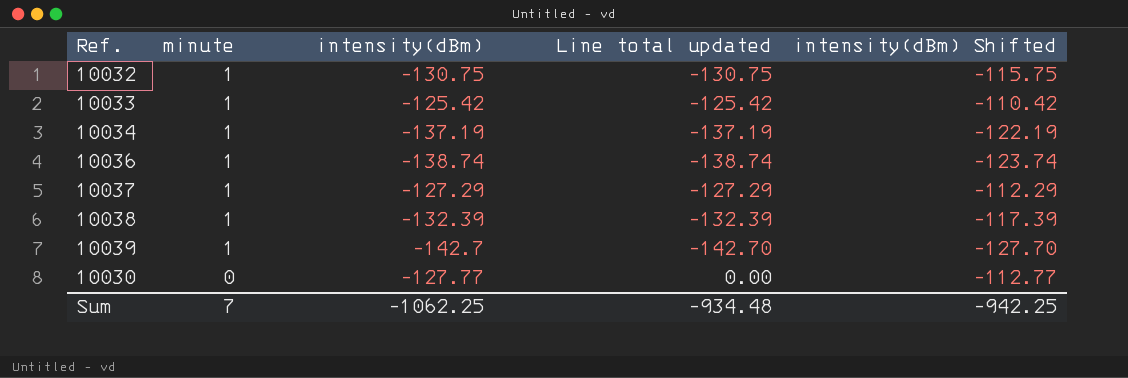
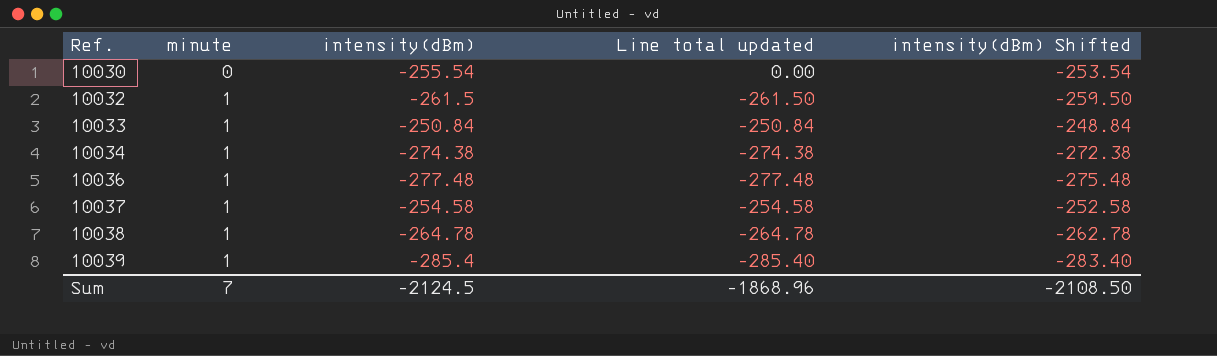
row order: minute descending -> Ref. ascending
column intensity(dBm) Shifted | formula: [intensity(dBm)] + 15 -> [intensity(dBm)] + 2
10030 | intensity(dBm): -127.77 -> -255.54
10032 | intensity(dBm): -130.75 -> -261.5
10032 | Line total updated: -130.75 -> -261.50
10033 | intensity(dBm): -125.42 -> -250.84
10033 | Line total updated: -125.42 -> -250.84
10034 | intensity(dBm): -137.19 -> -274.38
10034 | Line total updated: -137.19 -> -274.38
10036 | intensity(dBm): -138.74 -> -277.48
10036 | Line total updated: -138.74 -> -277.48
10037 | intensity(dBm): -127.29 -> -254.58
10037 | Line total updated: -127.29 -> -254.58
10038 | intensity(dBm): -132.39 -> -264.78
10038 | Line total updated: -132.39 -> -264.78
10039 | intensity(dBm): -142.7 -> -285.4
10039 | Line total updated: -142.70 -> -285.40
Sum | intensity(dBm): -1062.25 -> -2124.5
Sum | Line total updated: -934.48 -> -1868.96
Sum | intensity(dBm) Shifted: -942.25 -> -2108.50

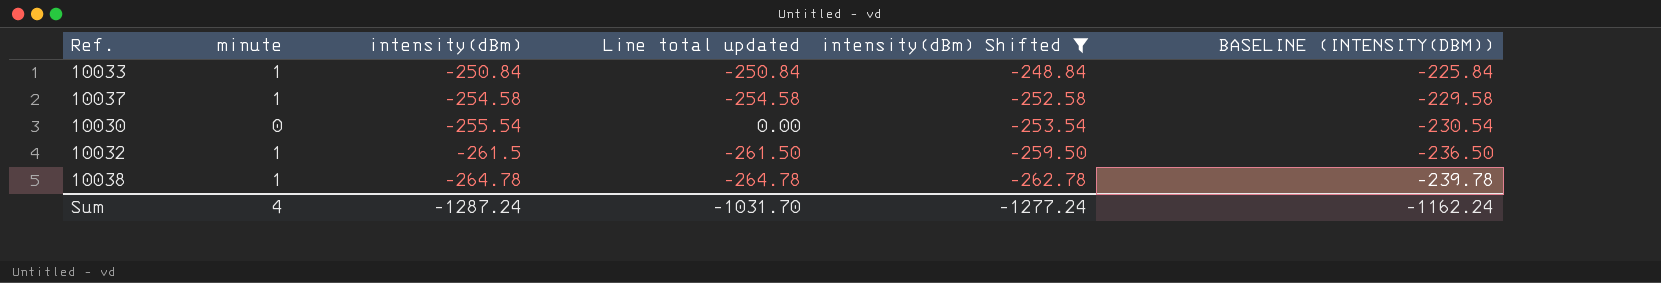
filter: none -> intensity(dBm) Shifted >= -262.78
row order: Ref. ascending -> intensity(dBm) descending
column BASELINE (INTENSITY(DBM)) | formula: none -> [intensity(dBm)] + 25
Sum | minute: 7 -> 4
Sum | intensity(dBm): -2124.5 -> -1287.24
Sum | Line total updated: -1868.96 -> -1031.70
Sum | intensity(dBm) Shifted: -2108.50 -> -1277.24

